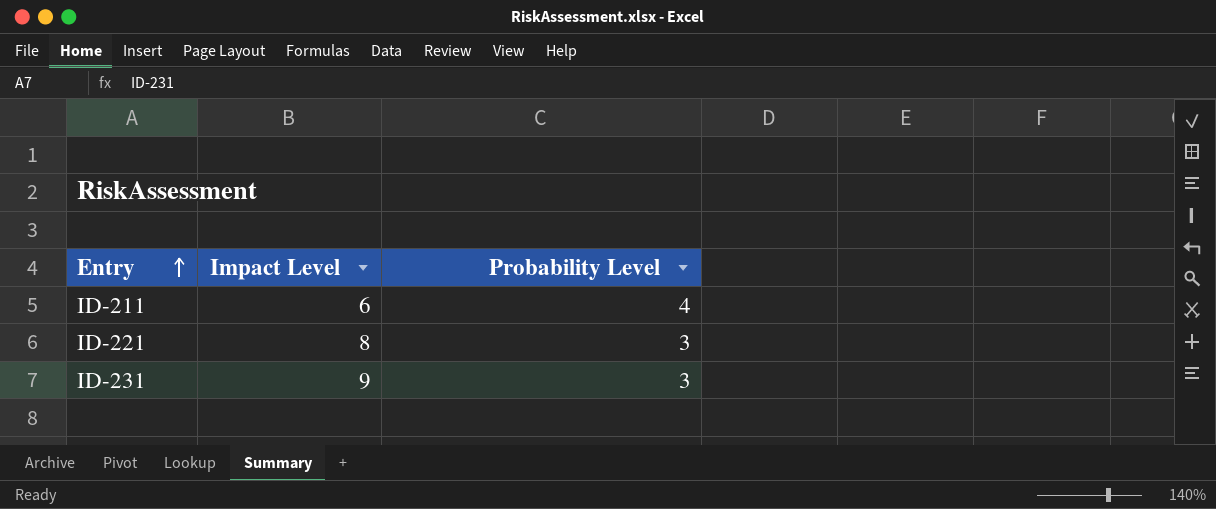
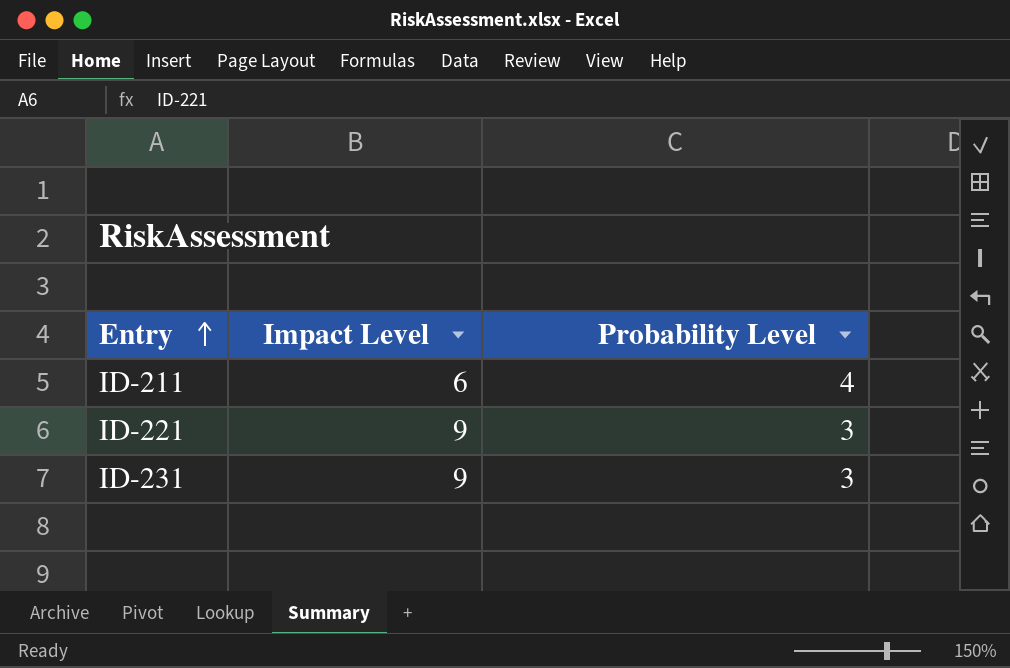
ID-221 | Impact Level: 8 -> 9

